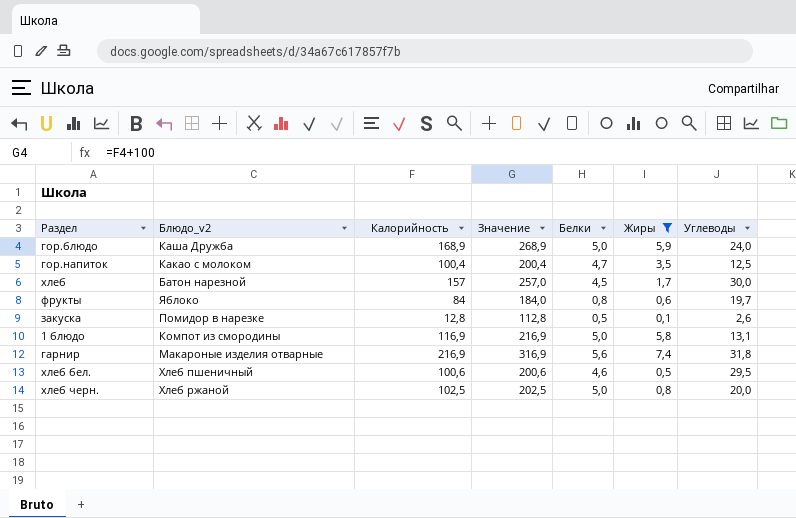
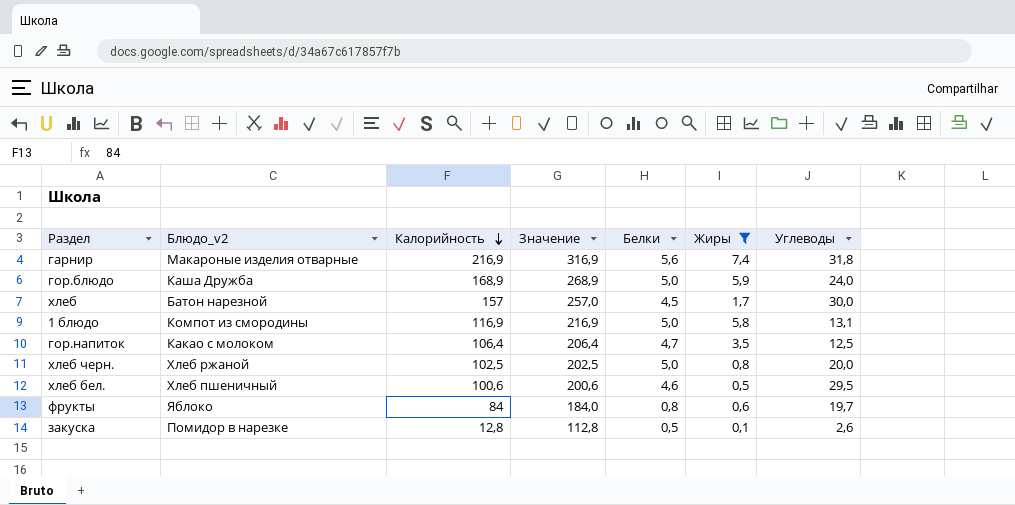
row order: none -> Калорийность descending
гор.напиток | Калорийность: 100,4 -> 106,4
гор.напиток | Значение: 200,4 -> 206,4

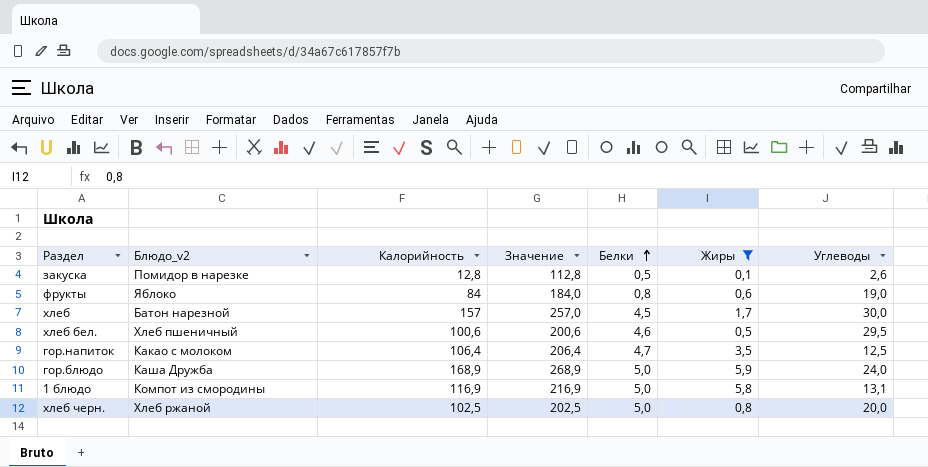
row order: Калорийность descending -> Белки ascending
row гарнир: Макароные изделия отварные | 216,9 | 316,9 | 5,6 | 7,4 | 31,8 -> none
фрукты | Углеводы: 19,7 -> 19,0

